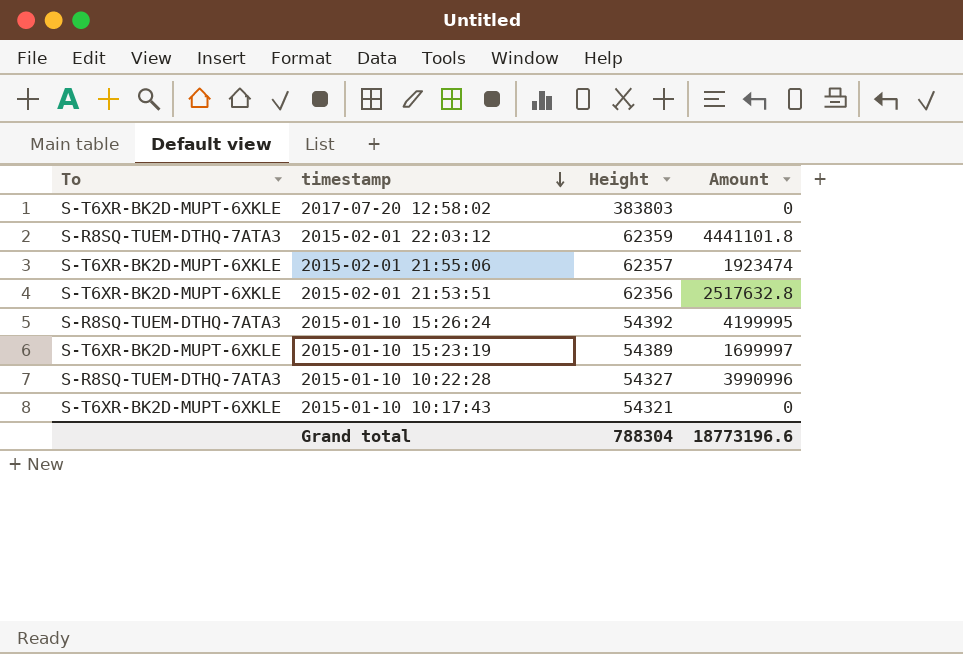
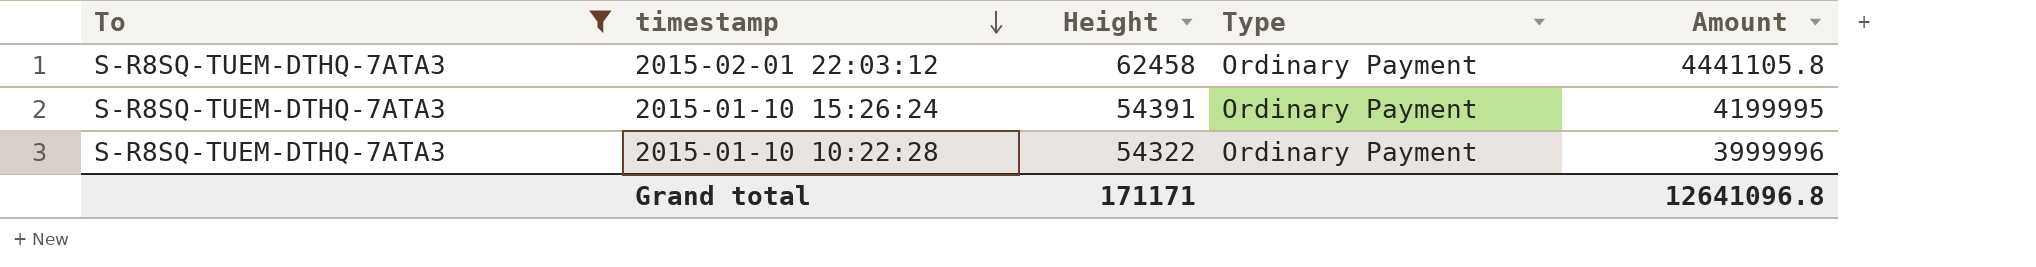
filter: none -> To = S-R8SQ-TUEM-DTHQ-7ATA3
column Type | position: none -> 4
2015-02-01 22:03:12 | Height: 62359 -> 62458
2015-02-01 22:03:12 | Amount: 4441101.8 -> 4441105.8
2015-01-10 15:26:24 | Height: 54392 -> 54391
2015-01-10 10:22:28 | Height: 54327 -> 54322
2015-01-10 10:22:28 | Amount: 3990996 -> 3999996
Grand total | Height: 788304 -> 171171
Grand total | Amount: 18773196.6 -> 12641096.8

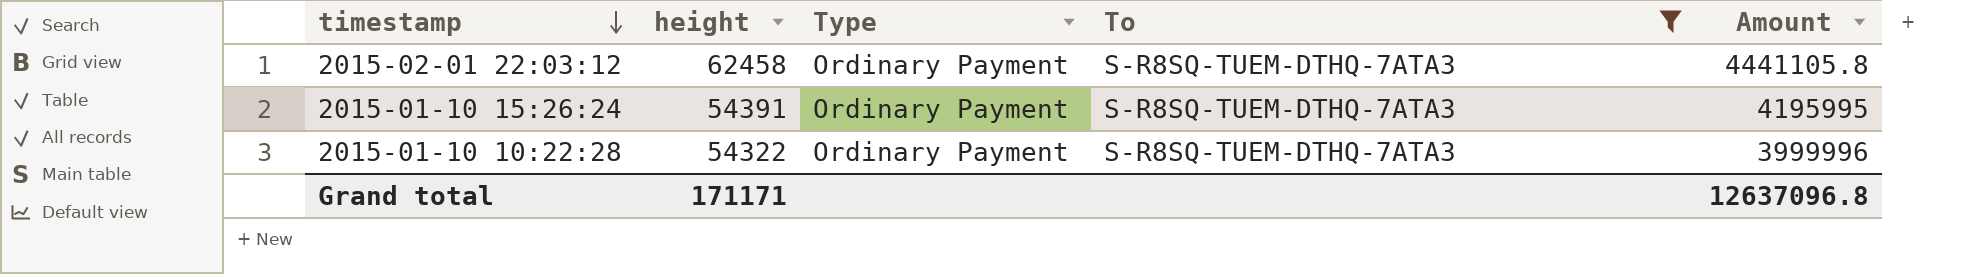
column name: Height -> height
column To | position: 1 -> 4
2015-01-10 15:26:24 | Amount: 4199995 -> 4195995
Grand total | Amount: 12641096.8 -> 12637096.8

